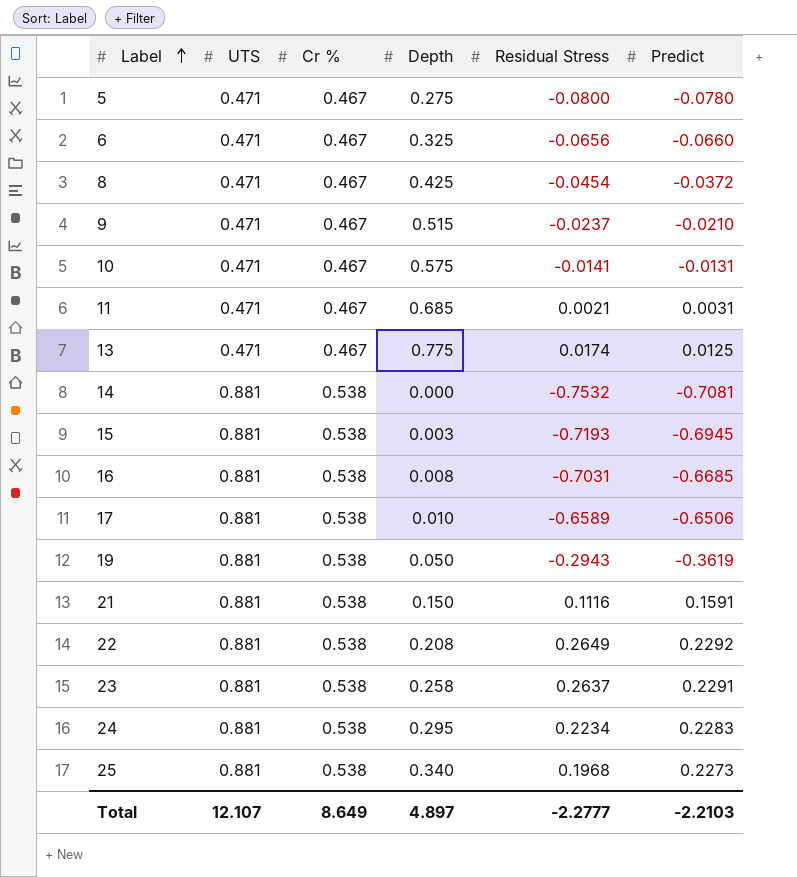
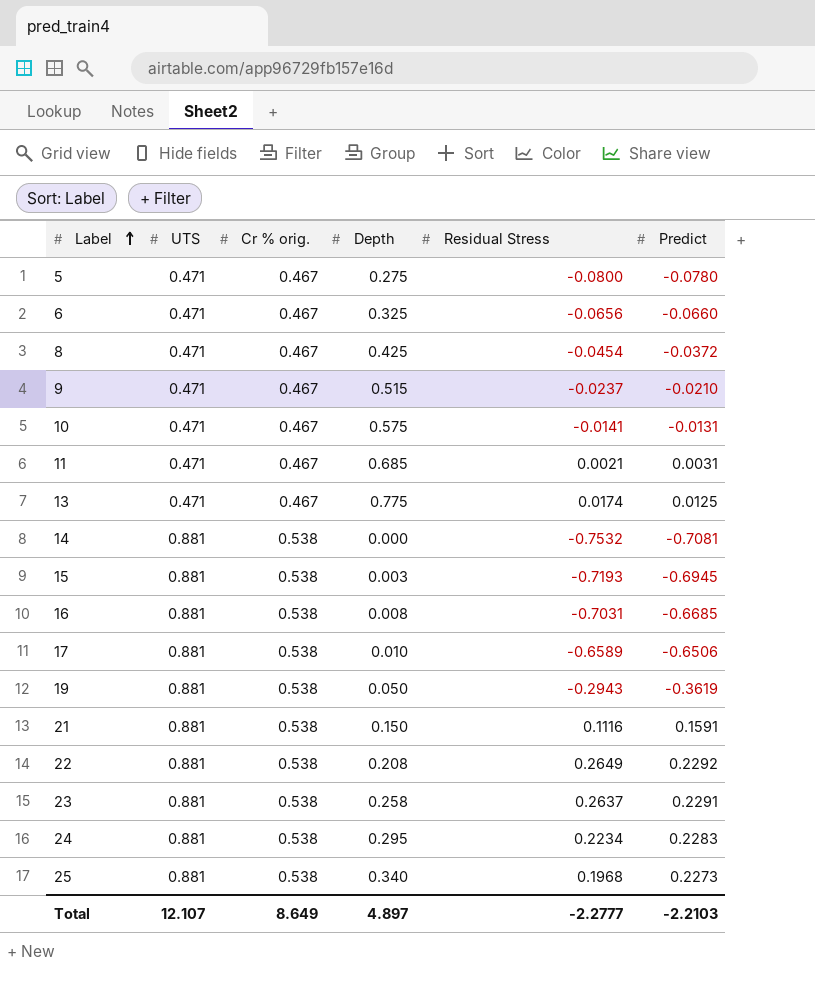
column name: Cr % -> Cr % orig.

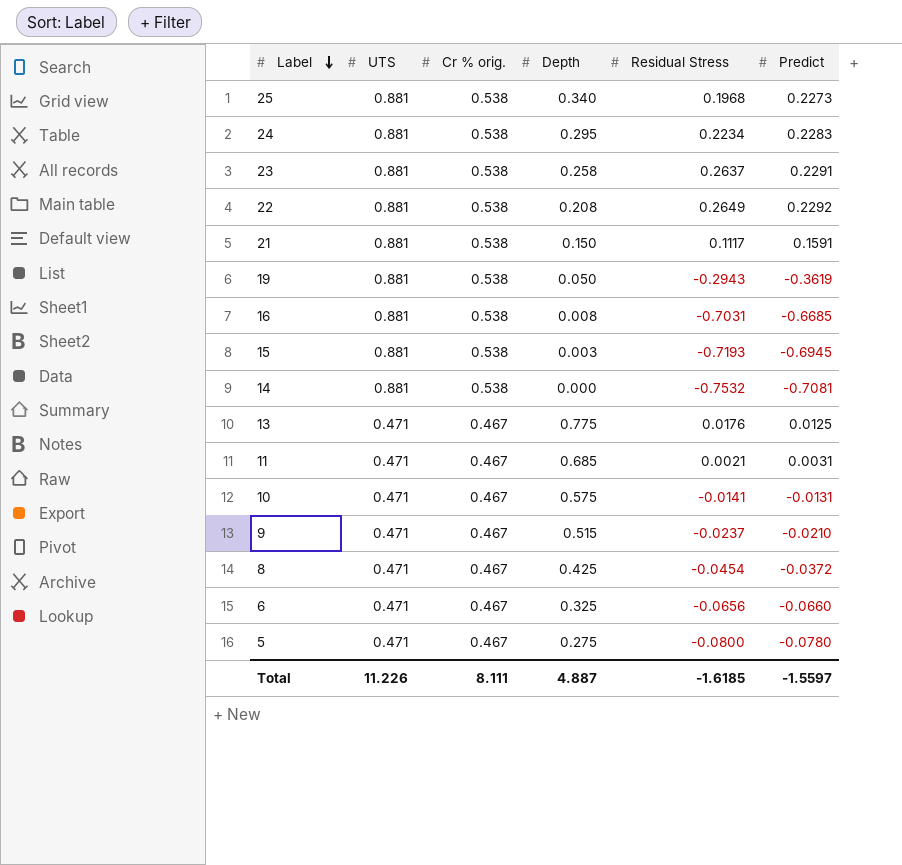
row order: Label ascending -> Label descending
row 17: 0.881 | 0.538 | 0.010 | -0.6589 | -0.6506 -> none
21 | Residual Stress: 0.1116 -> 0.1117
13 | Residual Stress: 0.0174 -> 0.0176
Total | UTS: 12.107 -> 11.226
Total | Cr % orig.: 8.649 -> 8.111
Total | Depth: 4.897 -> 4.887
Total | Residual Stress: -2.2777 -> -1.6185
Total | Predict: -2.2103 -> -1.5597

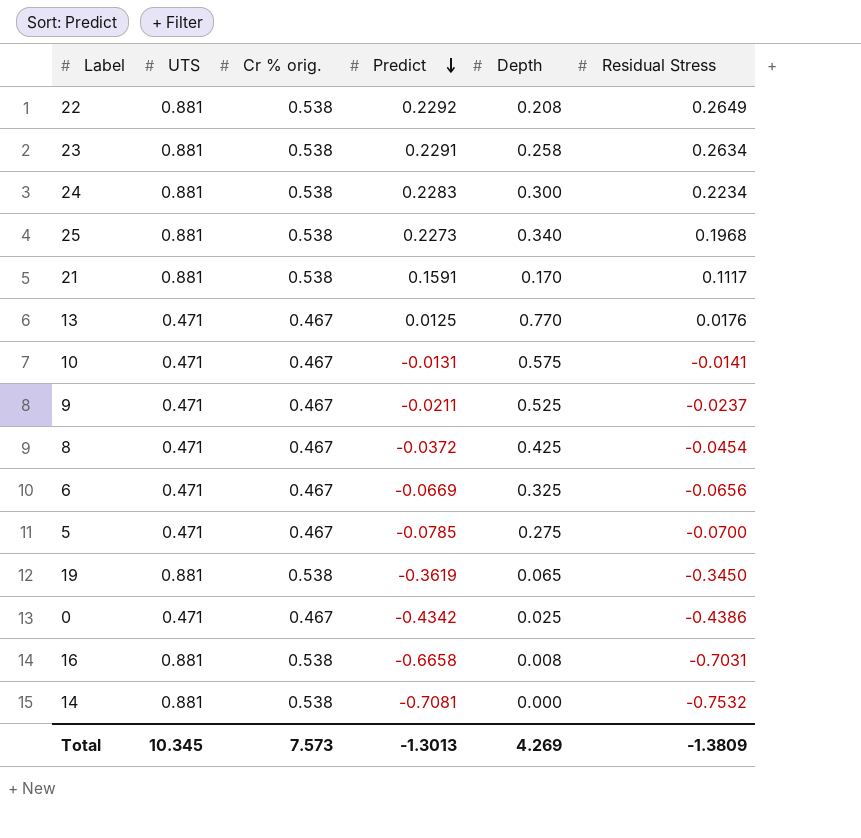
row order: Label descending -> Predict descending
column Predict | position: 6 -> 4
row 15: 0.881 | 0.538 | 0.003 | -0.7193 | -0.6945 -> none
row 11: 0.471 | 0.467 | 0.685 | 0.0021 | 0.0031 -> none
23 | Residual Stress: 0.2637 -> 0.2634
24 | Depth: 0.295 -> 0.300
21 | Depth: 0.150 -> 0.170
13 | Depth: 0.775 -> 0.770
9 | Predict: -0.0210 -> -0.0211
9 | Depth: 0.515 -> 0.525
6 | Predict: -0.0660 -> -0.0669
5 | Predict: -0.0780 -> -0.0785
5 | Residual Stress: -0.0800 -> -0.0700
19 | Depth: 0.050 -> 0.065
19 | Residual Stress: -0.2943 -> -0.3450
row 0: none -> 0.471 | 0.467 | -0.4342 | 0.025 | -0.4386
16 | Predict: -0.6685 -> -0.6658
Total | UTS: 11.226 -> 10.345
Total | Cr % orig.: 8.111 -> 7.573
Total | Predict: -1.5597 -> -1.3013
Total | Depth: 4.887 -> 4.269
Total | Residual Stress: -1.6185 -> -1.3809

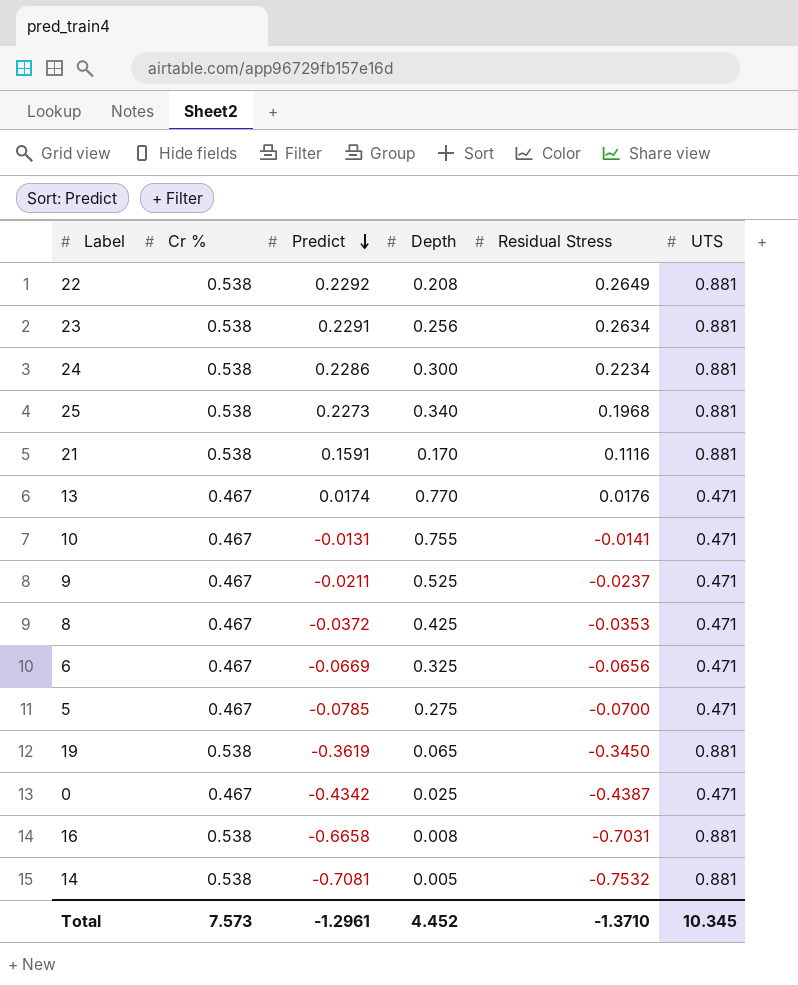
column name: Cr % orig. -> Cr %
column UTS | position: 2 -> 6
23 | Depth: 0.258 -> 0.256
24 | Predict: 0.2283 -> 0.2286
21 | Residual Stress: 0.1117 -> 0.1116
13 | Predict: 0.0125 -> 0.0174
10 | Depth: 0.575 -> 0.755
8 | Residual Stress: -0.0454 -> -0.0353
0 | Residual Stress: -0.4386 -> -0.4387
14 | Depth: 0.000 -> 0.005
Total | Predict: -1.3013 -> -1.2961
Total | Depth: 4.269 -> 4.452
Total | Residual Stress: -1.3809 -> -1.3710

